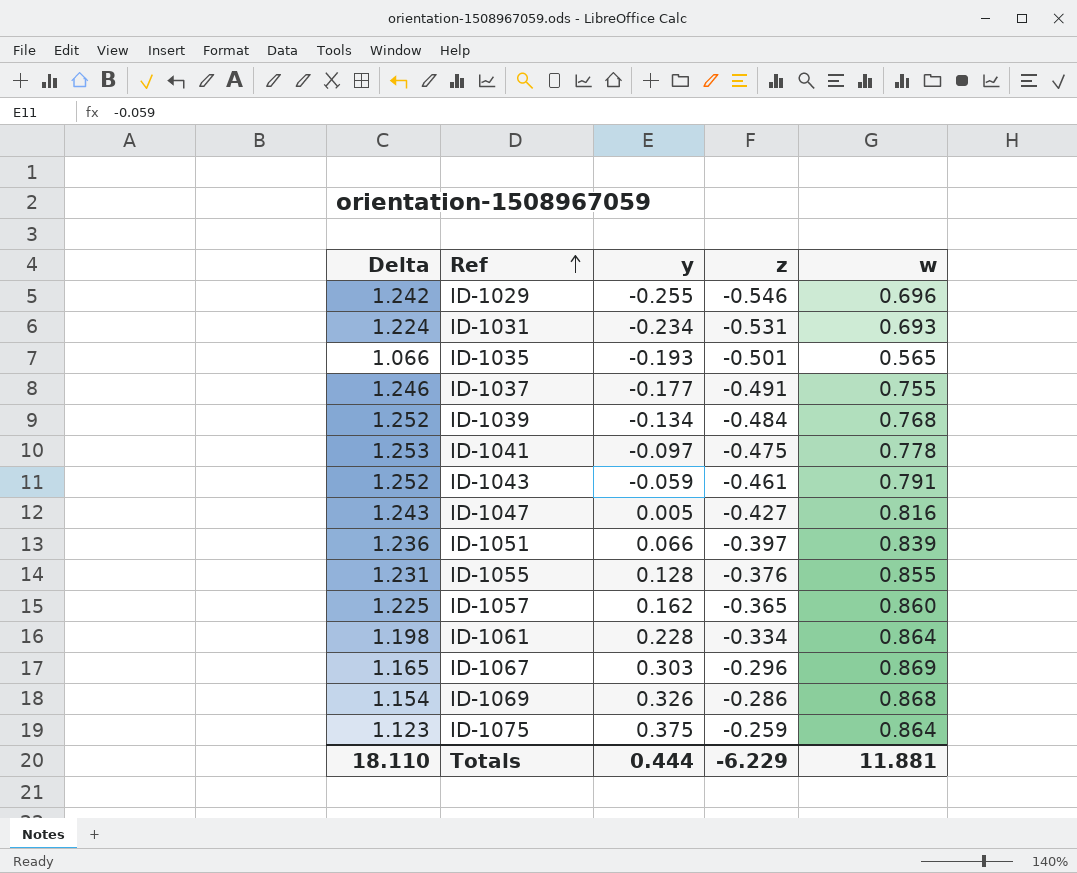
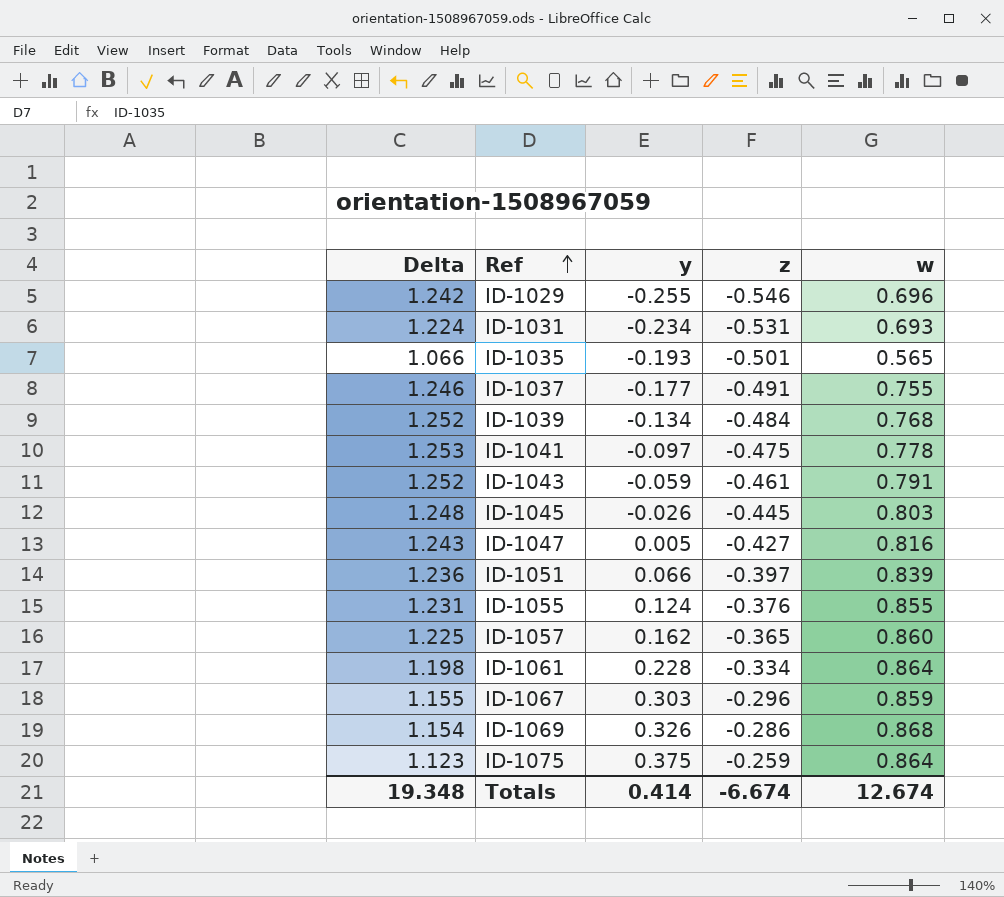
row ID-1045: none -> 1.248 | -0.026 | -0.445 | 0.803
ID-1055 | y: 0.128 -> 0.124
ID-1067 | Delta: 1.165 -> 1.155
ID-1067 | w: 0.869 -> 0.859
Totals | Delta: 18.110 -> 19.348
Totals | y: 0.444 -> 0.414
Totals | z: -6.229 -> -6.674
Totals | w: 11.881 -> 12.674

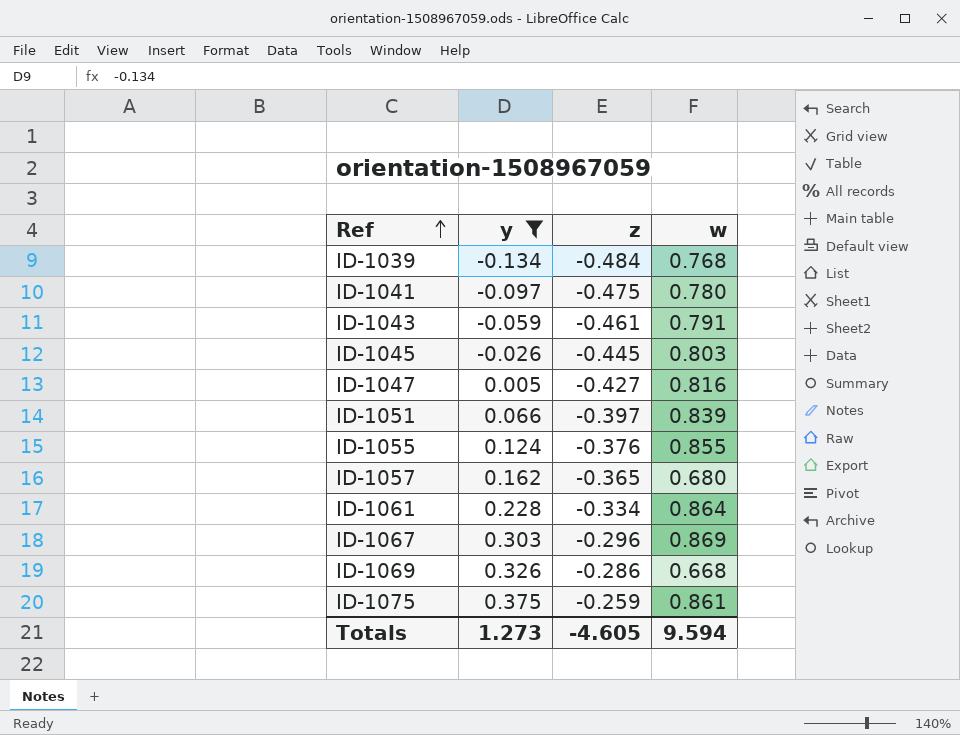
filter: none -> y >= -0.134
column Delta | formula: [w] - [z] -> none
ID-1041 | w: 0.778 -> 0.780
ID-1057 | w: 0.860 -> 0.680
ID-1067 | w: 0.859 -> 0.869
ID-1069 | w: 0.868 -> 0.668
ID-1075 | w: 0.864 -> 0.861
Totals | y: 0.414 -> 1.273
Totals | z: -6.674 -> -4.605
Totals | w: 12.674 -> 9.594

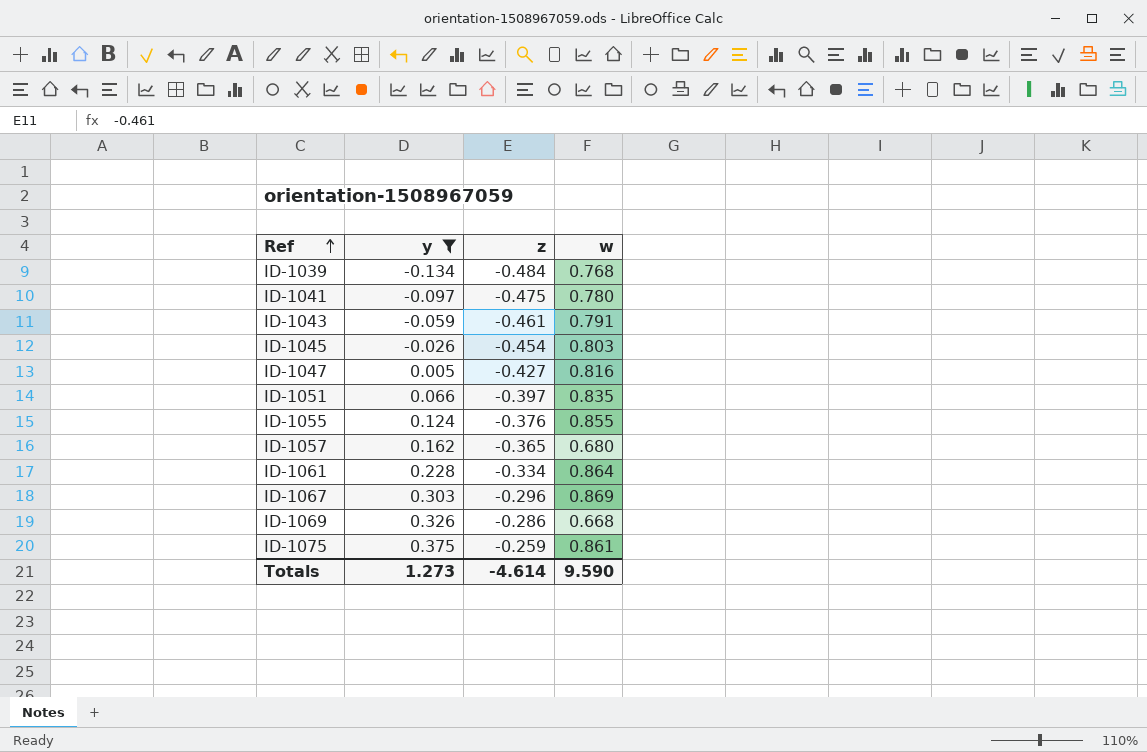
ID-1045 | z: -0.445 -> -0.454
ID-1051 | w: 0.839 -> 0.835
Totals | z: -4.605 -> -4.614
Totals | w: 9.594 -> 9.590

